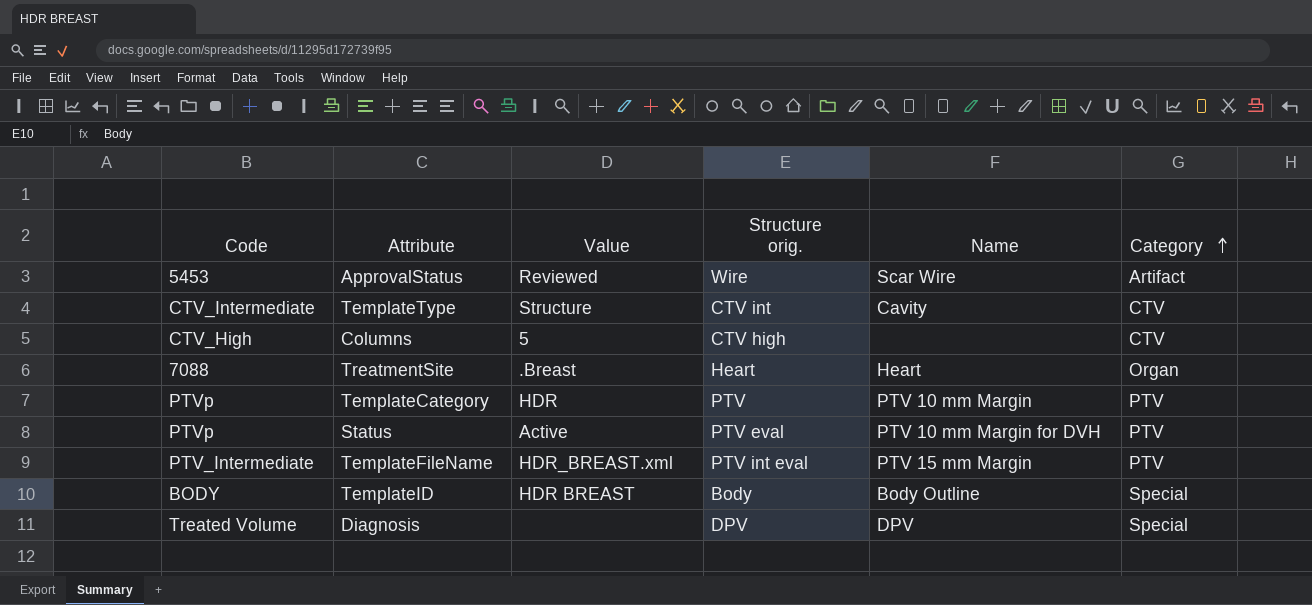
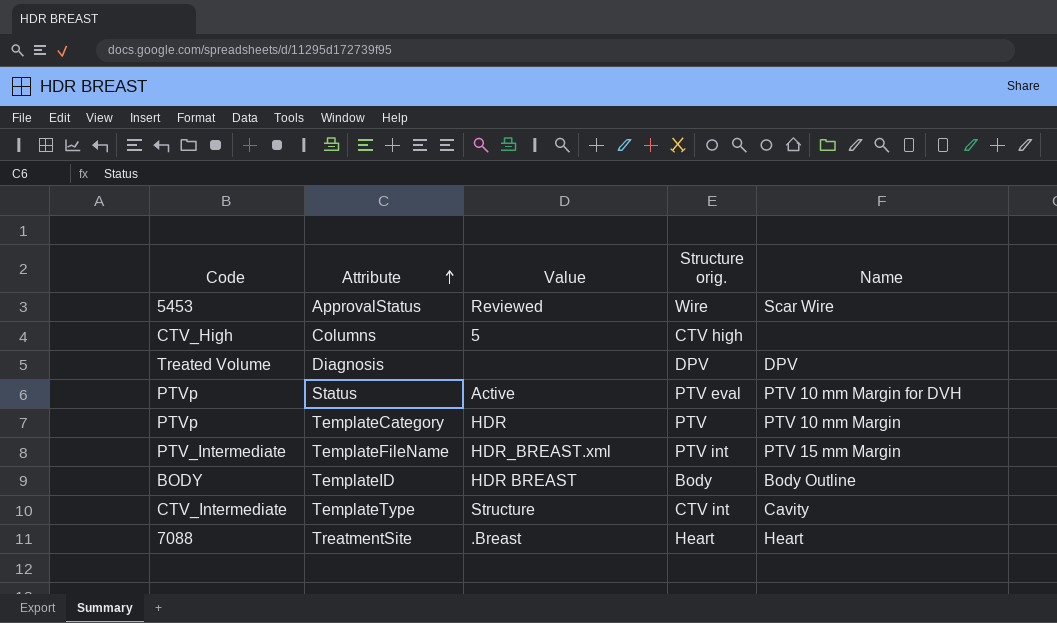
row order: Category ascending -> Attribute ascending
column Category | position: 6 -> none
TemplateFileName | Structure orig.: PTV int eval -> PTV int

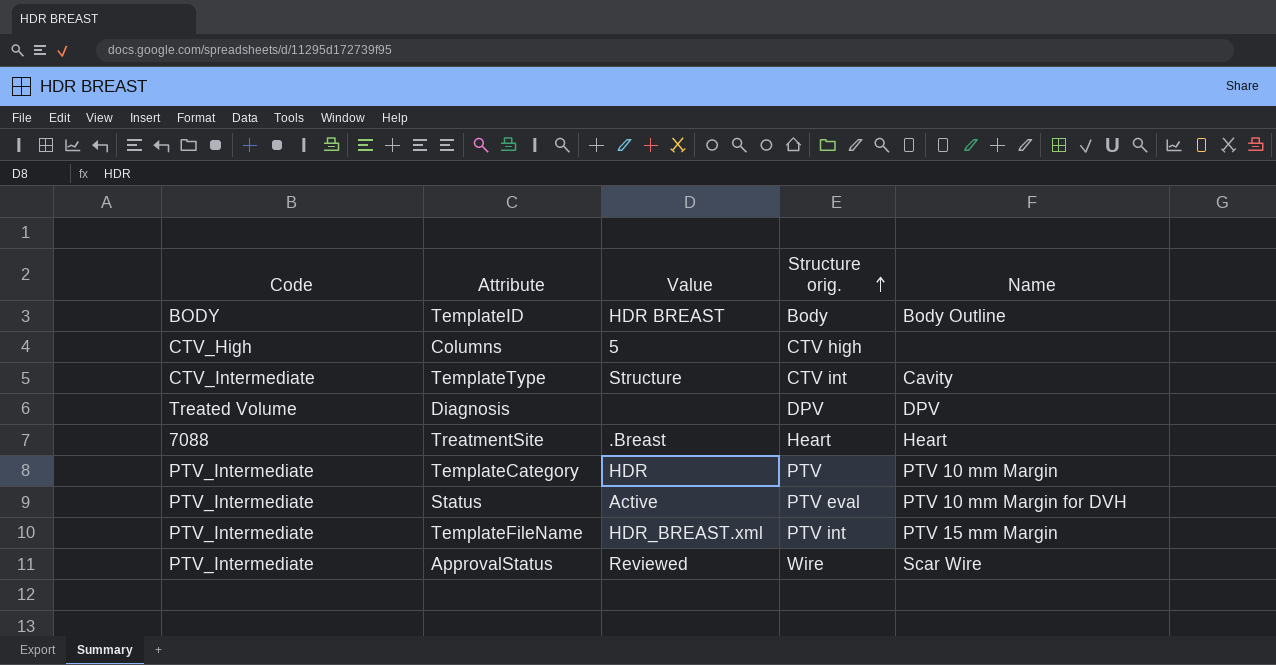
row order: Attribute ascending -> Structure orig. ascending
TemplateCategory | Code: PTVp -> PTV_Intermediate
Status | Code: PTVp -> PTV_Intermediate
ApprovalStatus | Code: 5453 -> PTV_Intermediate

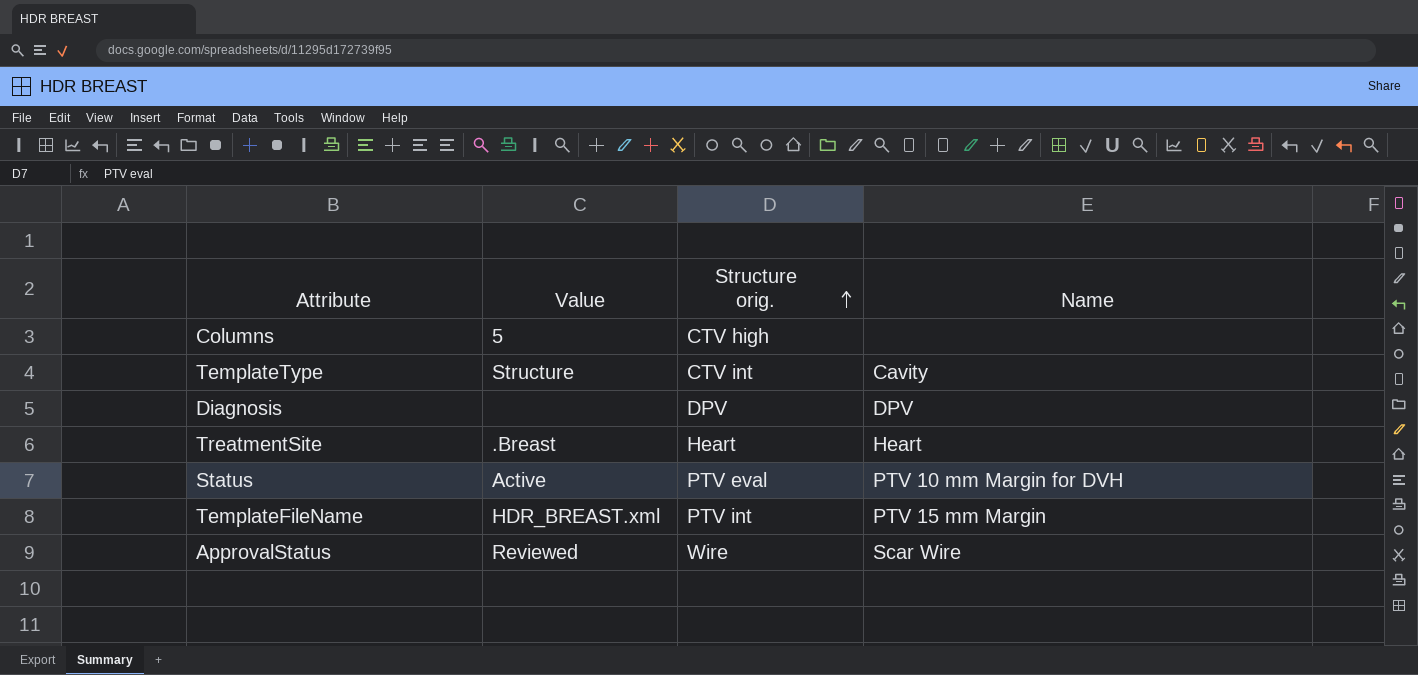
column Code | position: 1 -> none
row TemplateID: BODY | HDR BREAST | Body | Body Outline -> none
row TemplateCategory: PTV_Intermediate | HDR | PTV | PTV 10 mm Margin -> none

